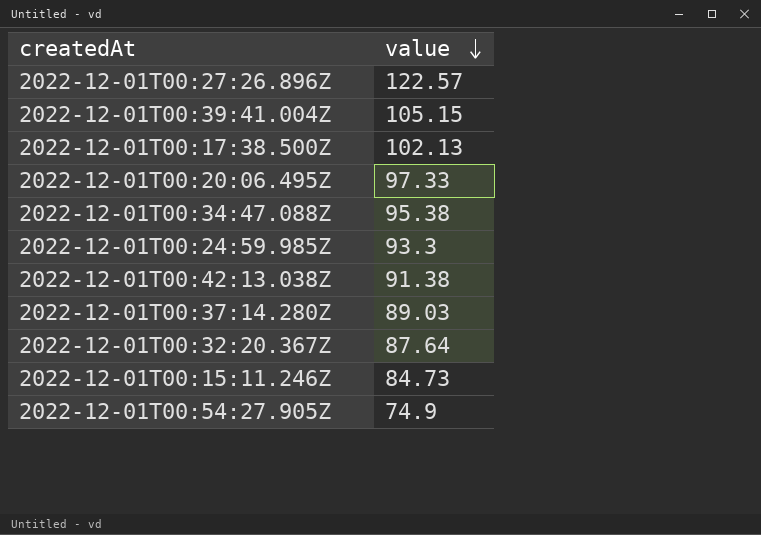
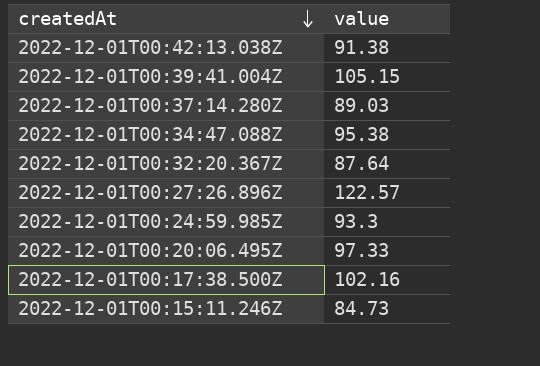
row order: value descending -> createdAt descending
row 2022-12-01T00:54:27.905Z: 74.9 -> none
2022-12-01T00:17:38.500Z | value: 102.13 -> 102.16

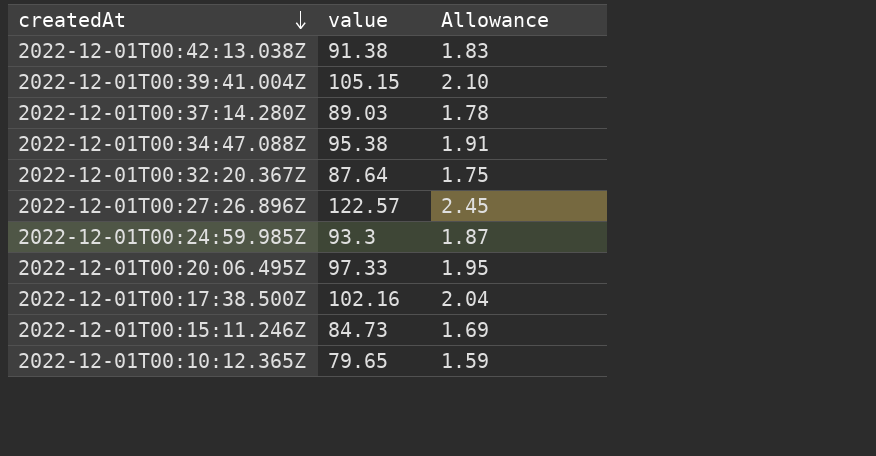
column Allowance | formula: none -> [value] * 0.02
row 2022-12-01T00:10:12.365Z: none -> 79.65 | 1.59

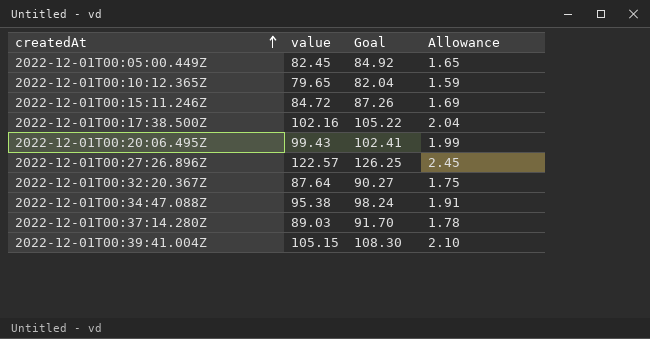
row order: createdAt descending -> createdAt ascending
column Goal | formula: none -> [value] * 1.03
row 2022-12-01T00:42:13.038Z: 91.38 | 1.83 -> none
row 2022-12-01T00:24:59.985Z: 93.3 | 1.87 -> none
row 2022-12-01T00:05:00.449Z: none -> 82.45 | 84.92 | 1.65
2022-12-01T00:15:11.246Z | value: 84.73 -> 84.72
2022-12-01T00:20:06.495Z | value: 97.33 -> 99.43
2022-12-01T00:20:06.495Z | Allowance: 1.95 -> 1.99

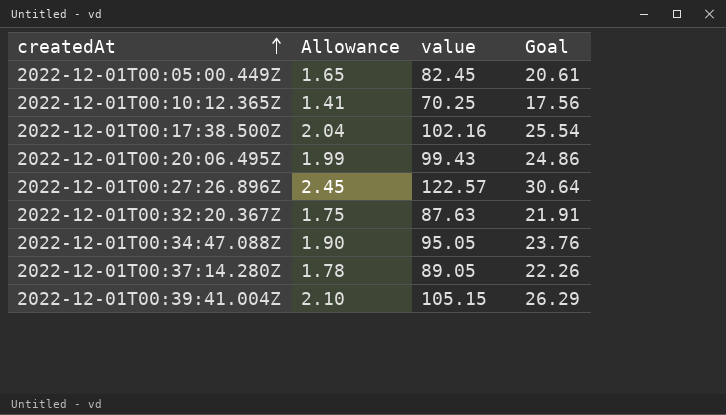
column Allowance | position: 4 -> 2
column Goal | formula: [value] * 1.03 -> [value] * 0.25
row 2022-12-01T00:15:11.246Z: 84.72 | 87.26 | 1.69 -> none
2022-12-01T00:10:12.365Z | Allowance: 1.59 -> 1.41
2022-12-01T00:10:12.365Z | value: 79.65 -> 70.25
2022-12-01T00:32:20.367Z | value: 87.64 -> 87.63
2022-12-01T00:34:47.088Z | Allowance: 1.91 -> 1.90
2022-12-01T00:34:47.088Z | value: 95.38 -> 95.05
2022-12-01T00:37:14.280Z | value: 89.03 -> 89.05

